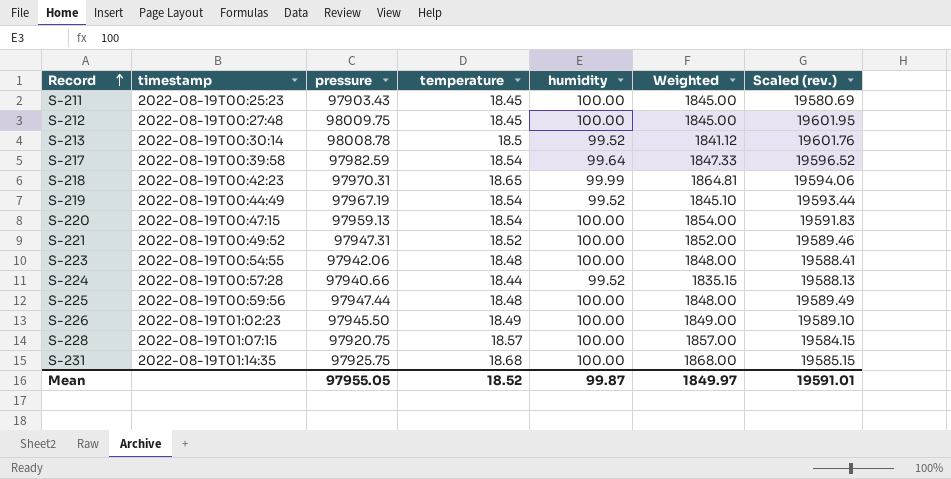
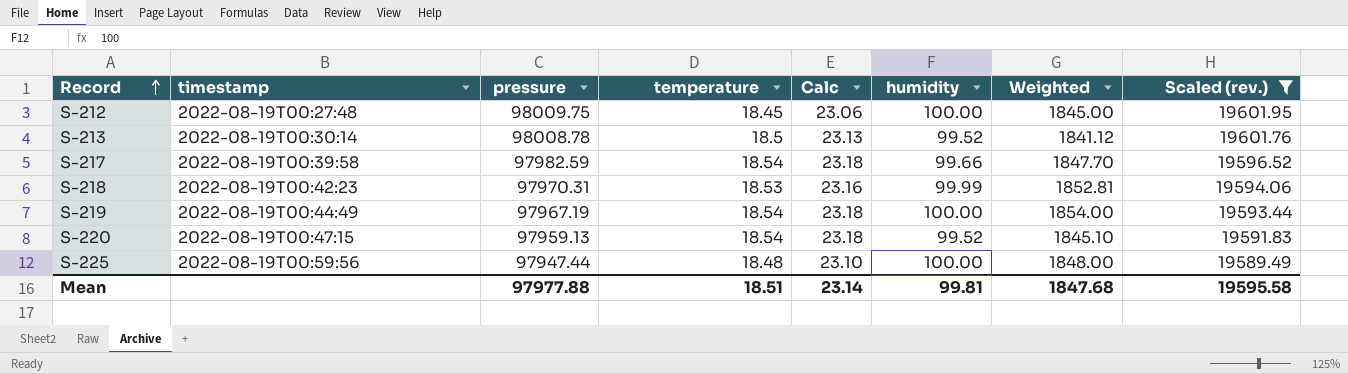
filter: none -> Scaled (rev.) >= 19589.49
column Calc | formula: none -> [temperature] * 1.25
S-217 | humidity: 99.64 -> 99.66
S-217 | Weighted: 1847.33 -> 1847.70
S-218 | temperature: 18.65 -> 18.53
S-218 | Weighted: 1864.81 -> 1852.81
S-219 | humidity: 99.52 -> 100.00
S-219 | Weighted: 1845.10 -> 1854.00
S-220 | humidity: 100.00 -> 99.52
S-220 | Weighted: 1854.00 -> 1845.10
Mean | pressure: 97955.05 -> 97977.88
Mean | temperature: 18.52 -> 18.51
Mean | humidity: 99.87 -> 99.81
Mean | Weighted: 1849.97 -> 1847.68
Mean | Scaled (rev.): 19591.01 -> 19595.58

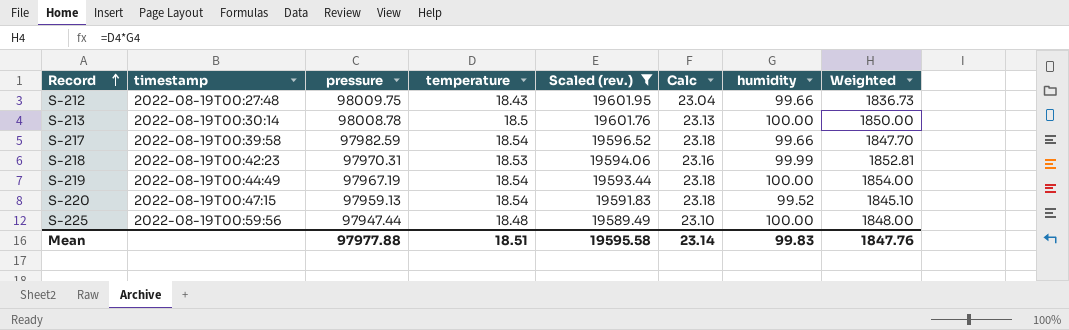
column Scaled (rev.) | position: 8 -> 5
S-212 | temperature: 18.45 -> 18.43
S-212 | Calc: 23.06 -> 23.04
S-212 | humidity: 100.00 -> 99.66
S-212 | Weighted: 1845.00 -> 1836.73
S-213 | humidity: 99.52 -> 100.00
S-213 | Weighted: 1841.12 -> 1850.00
Mean | humidity: 99.81 -> 99.83
Mean | Weighted: 1847.68 -> 1847.76

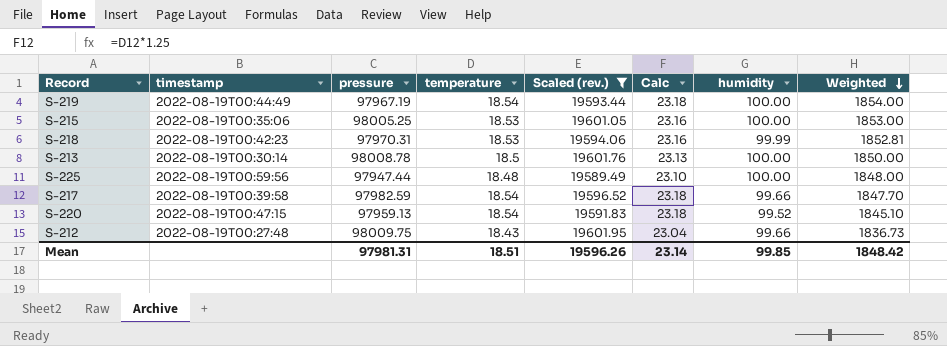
row order: Record ascending -> Weighted descending
row S-215: none -> 2022-08-19T00:35:06 | 98005.25 | 18.53 | 19601.05 | 23.16 | 100.00 | 1853.00
Mean | pressure: 97977.88 -> 97981.31
Mean | Scaled (rev.): 19595.58 -> 19596.26
Mean | humidity: 99.83 -> 99.85
Mean | Weighted: 1847.76 -> 1848.42

